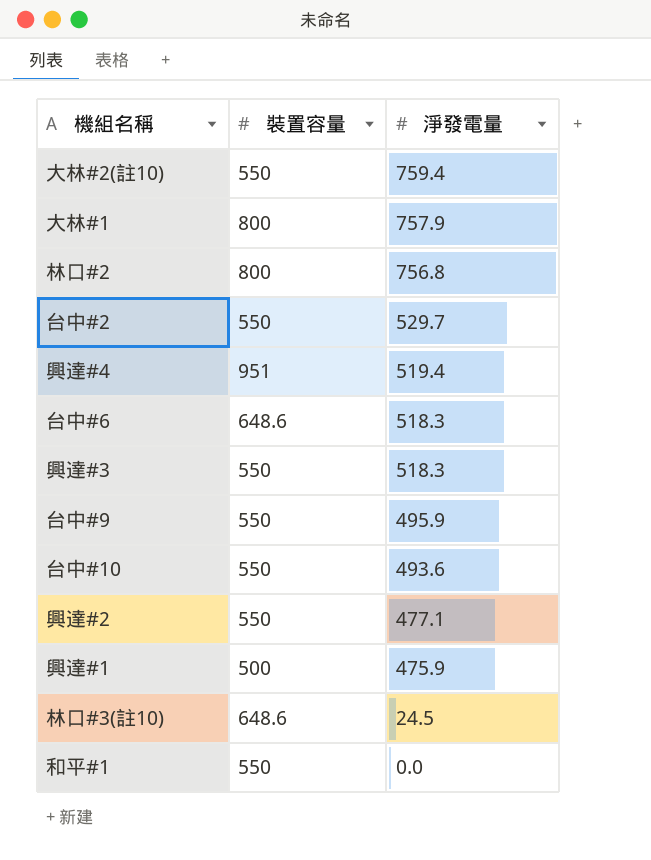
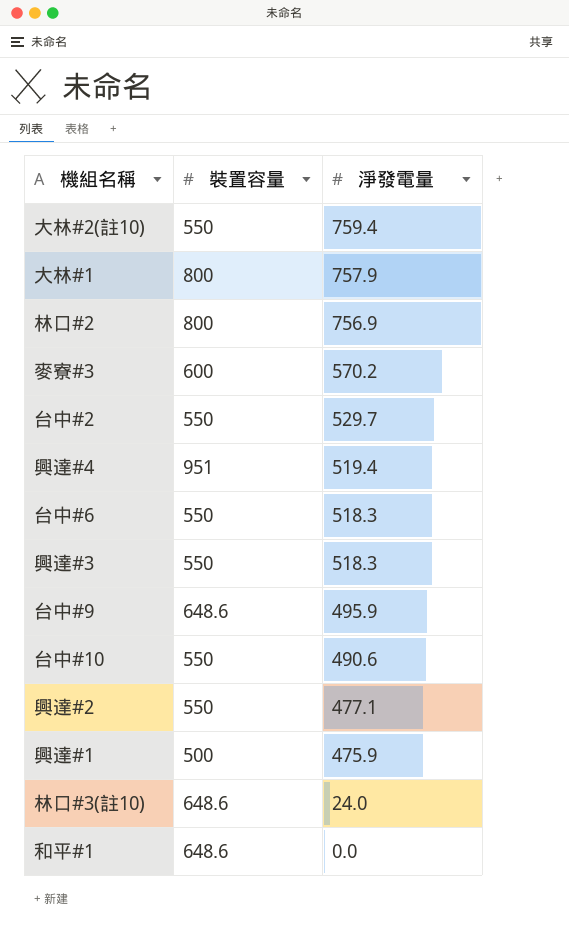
林口#2 | 淨發電量: 756.8 -> 756.9
row 麥寮#3: none -> 600 | 570.2
台中#6 | 裝置容量: 648.6 -> 550
台中#9 | 裝置容量: 550 -> 648.6
台中#10 | 淨發電量: 493.6 -> 490.6
林口#3(註10) | 淨發電量: 24.5 -> 24.0
和平#1 | 裝置容量: 550 -> 648.6

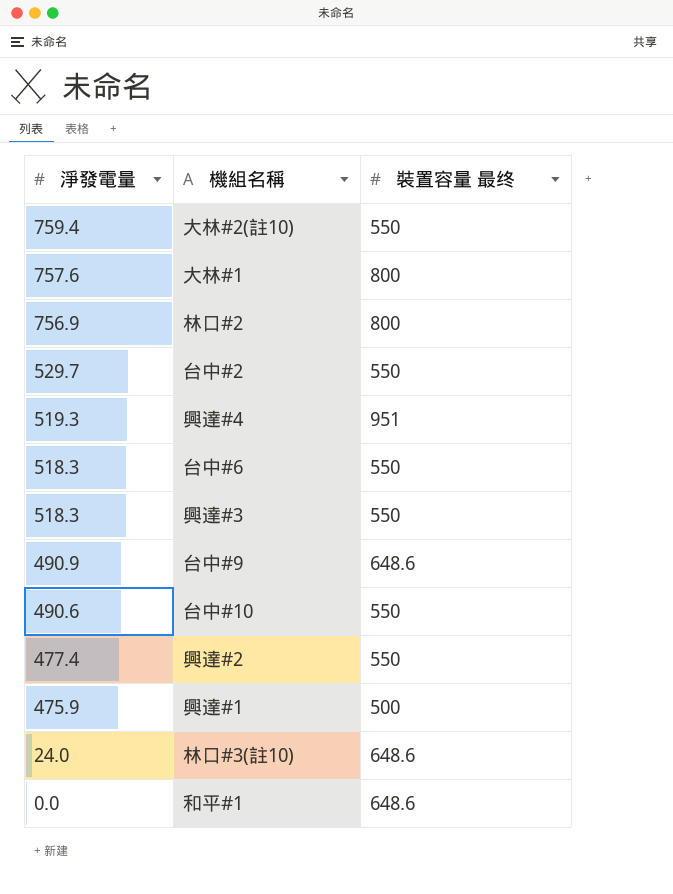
column 淨發電量 | position: 3 -> 1
column name: 裝置容量 -> 裝置容量 最终
row 麥寮#3: 600 | 570.2 -> none
大林#1 | 淨發電量: 757.9 -> 757.6
興達#4 | 淨發電量: 519.4 -> 519.3
台中#9 | 淨發電量: 495.9 -> 490.9
興達#2 | 淨發電量: 477.1 -> 477.4

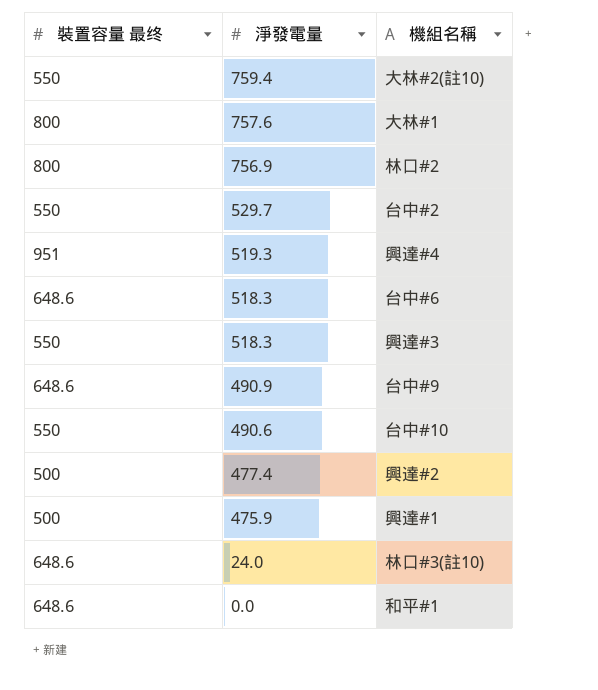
column 裝置容量 最终 | position: 3 -> 1
台中#6 | 裝置容量 最终: 550 -> 648.6
興達#2 | 裝置容量 最终: 550 -> 500

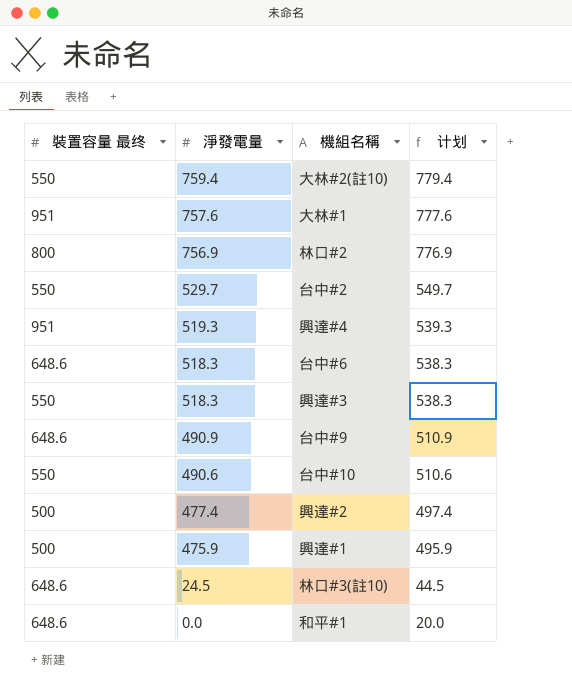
column 计划 | formula: none -> [淨發電量] + 20
大林#1 | 裝置容量 最终: 800 -> 951
林口#3(註10) | 淨發電量: 24.0 -> 24.5

